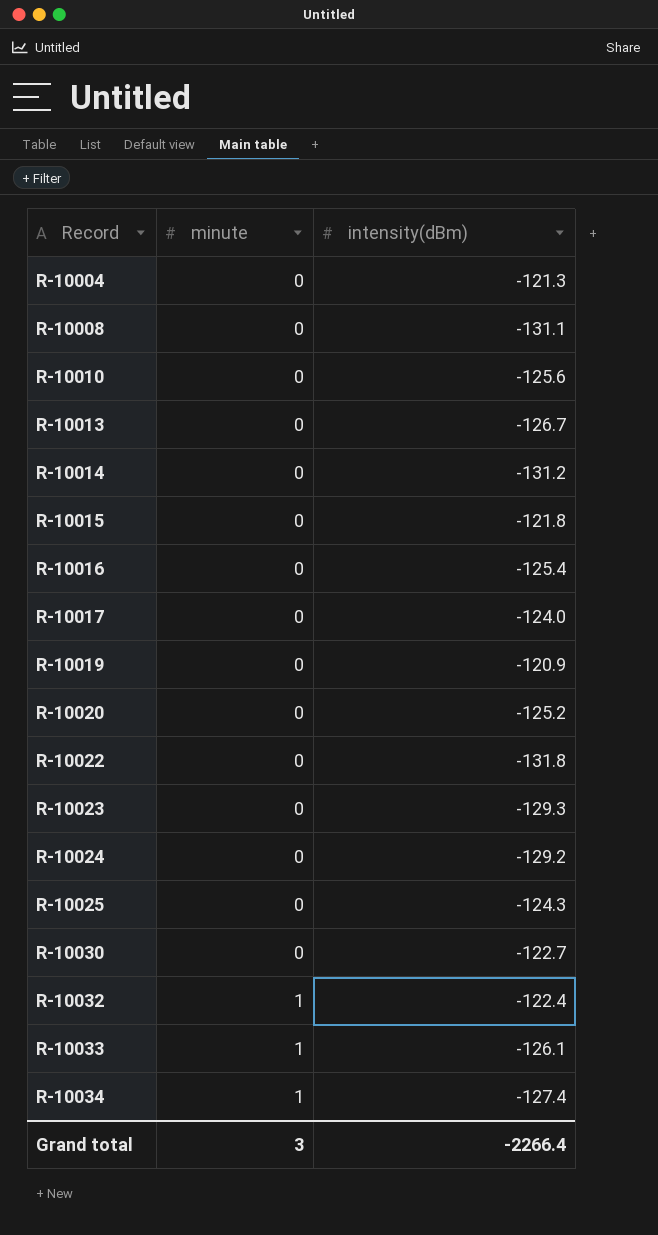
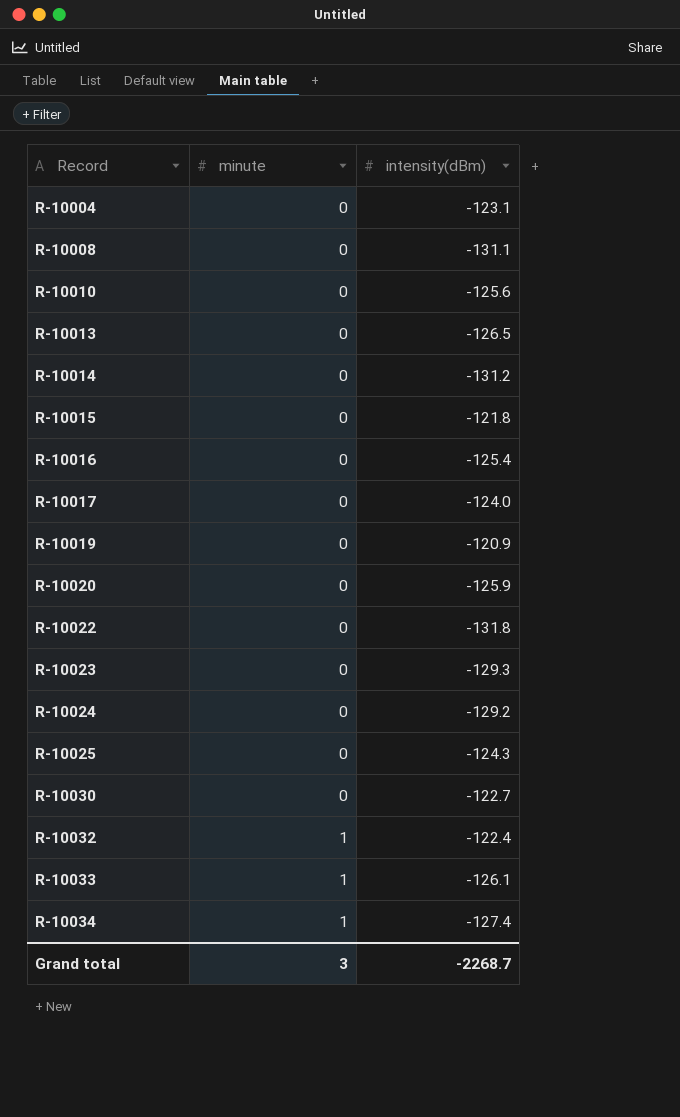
R-10004 | intensity(dBm): -121.3 -> -123.1
R-10013 | intensity(dBm): -126.7 -> -126.5
R-10020 | intensity(dBm): -125.2 -> -125.9
Grand total | intensity(dBm): -2266.4 -> -2268.7

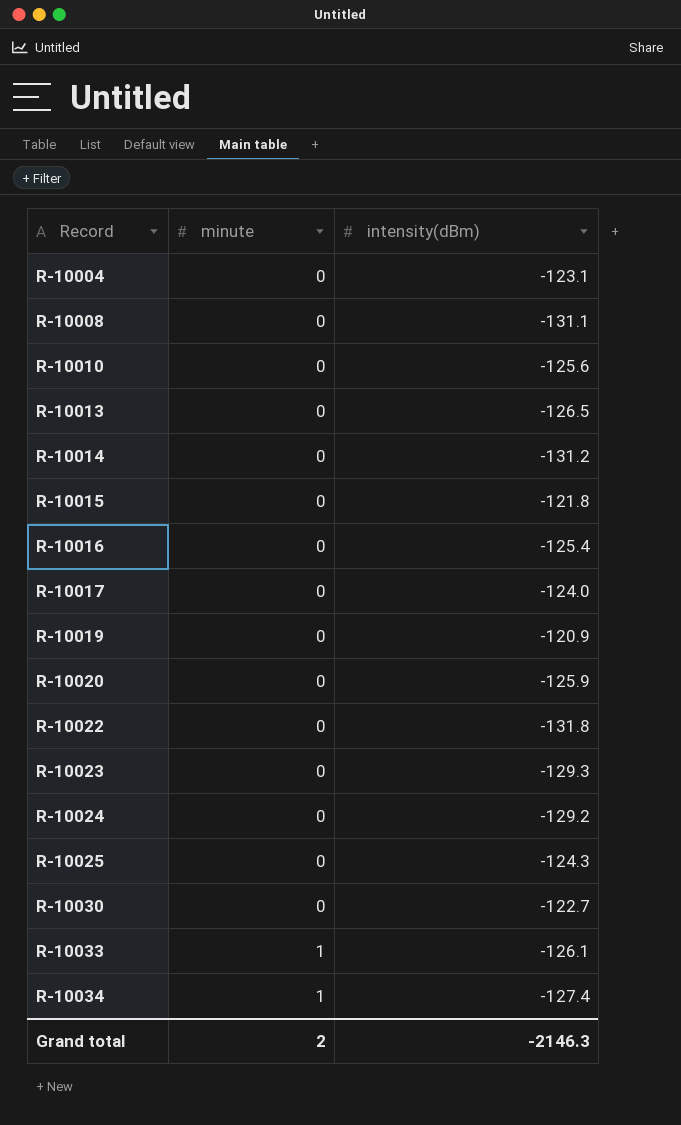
row R-10032: 1 | -122.4 -> none
Grand total | minute: 3 -> 2
Grand total | intensity(dBm): -2268.7 -> -2146.3

